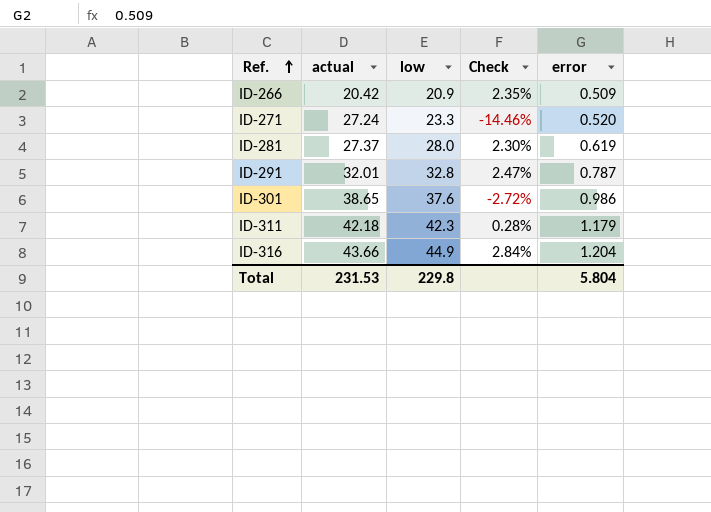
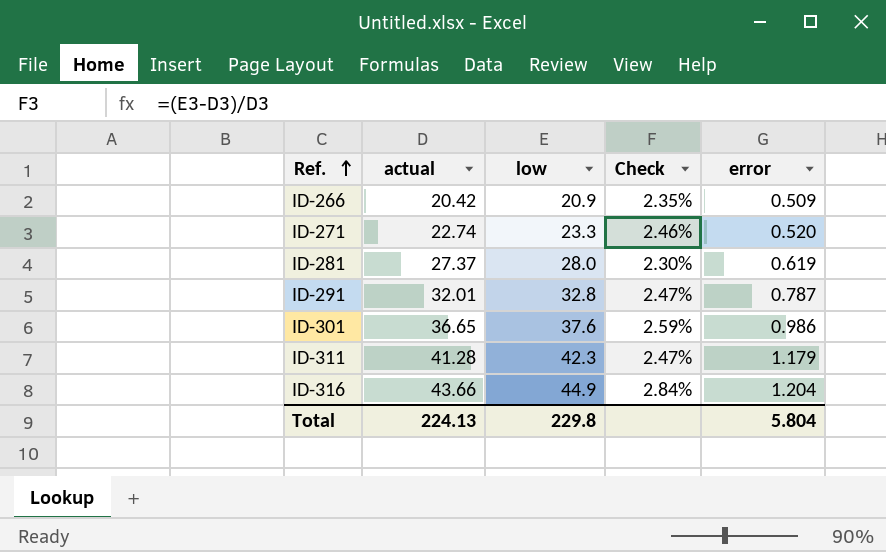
ID-271 | actual: 27.24 -> 22.74
ID-271 | Check: -14.46% -> 2.46%
ID-301 | actual: 38.65 -> 36.65
ID-301 | Check: -2.72% -> 2.59%
ID-311 | actual: 42.18 -> 41.28
ID-311 | Check: 0.28% -> 2.47%
Total | actual: 231.53 -> 224.13

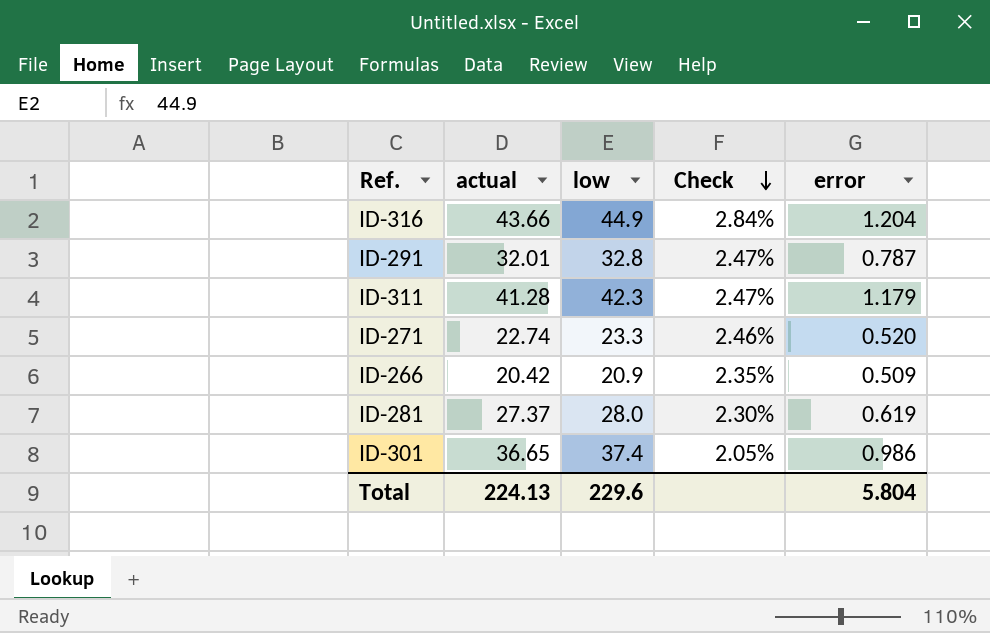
row order: Ref. ascending -> Check descending
ID-301 | low: 37.6 -> 37.4
ID-301 | Check: 2.59% -> 2.05%
Total | low: 229.8 -> 229.6

